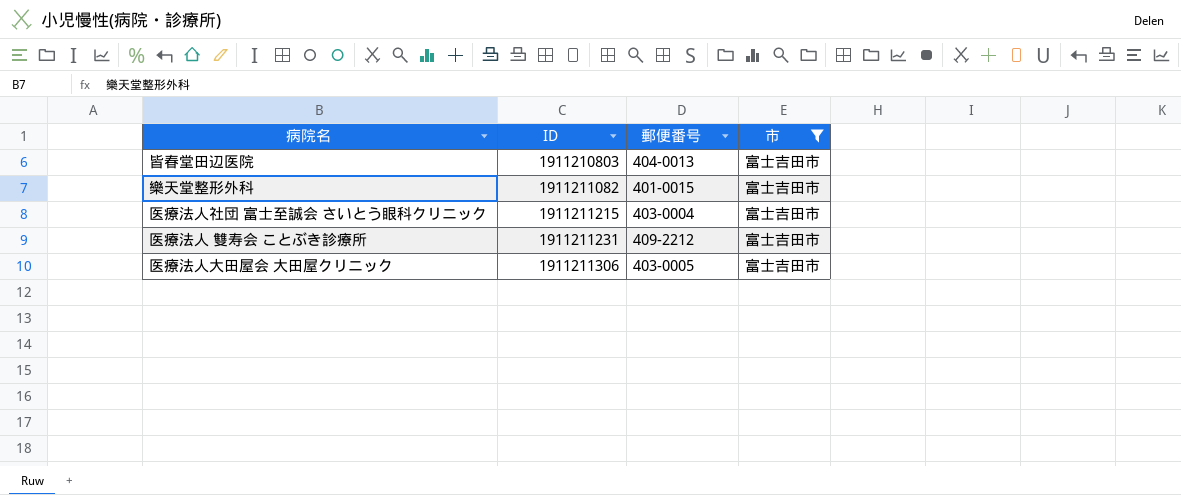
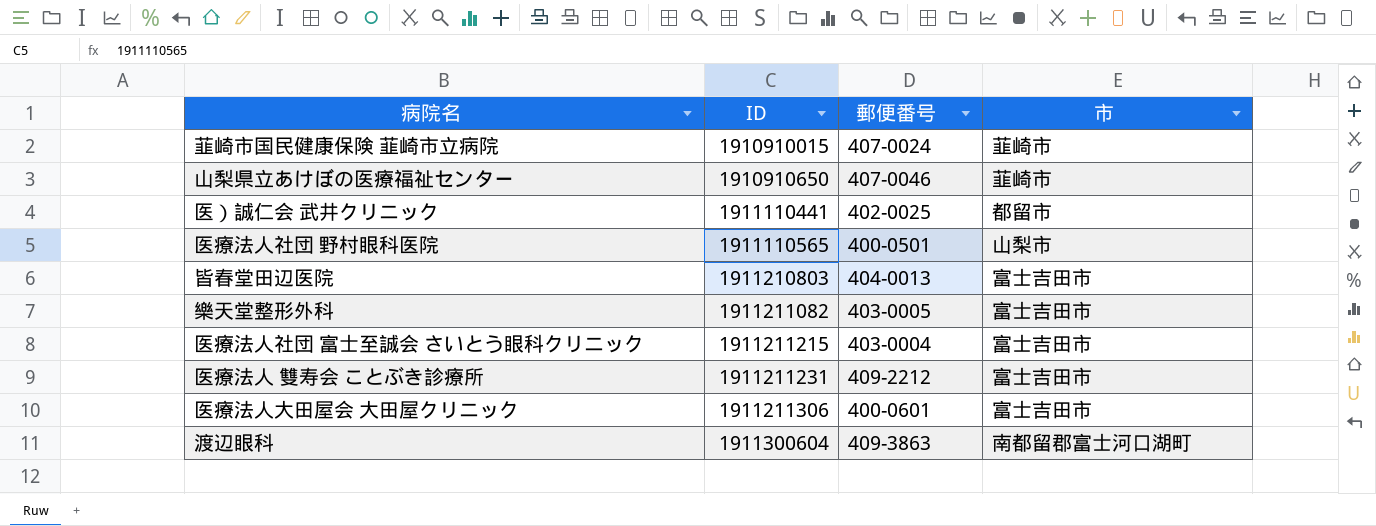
filter: 市 = 富士吉田市 -> none
樂天堂整形外科 | 郵便番号: 401-0015 -> 403-0005
医療法人大田屋会 大田屋クリニック | 郵便番号: 403-0005 -> 400-0601

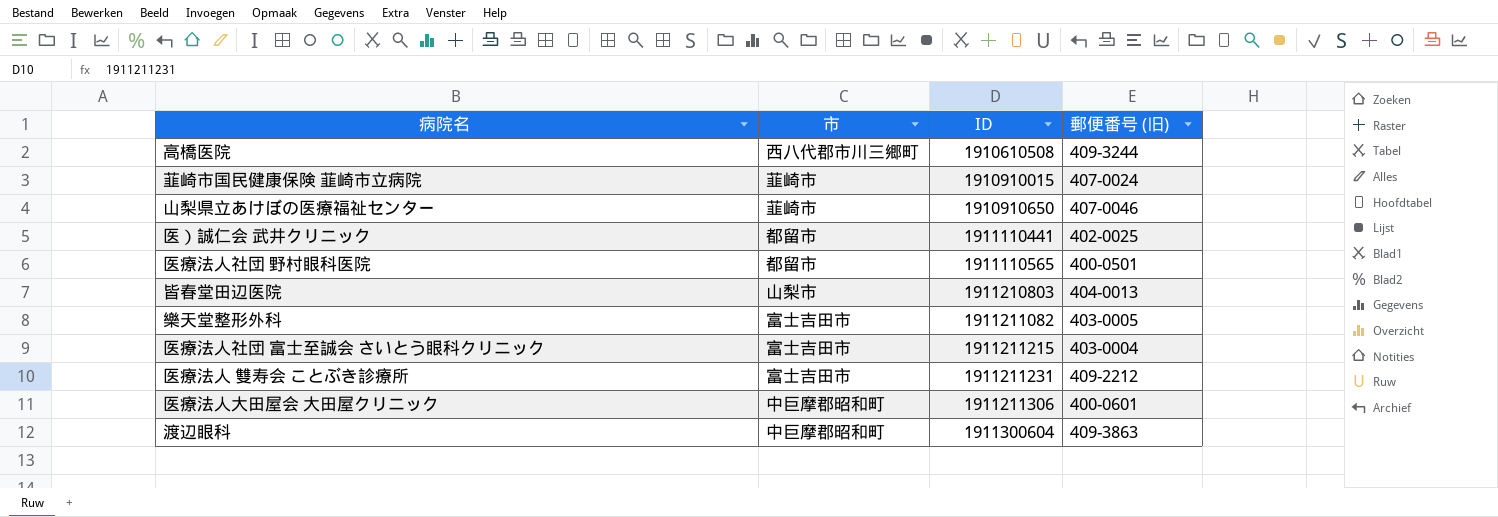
column 市 | position: 4 -> 2
column name: 郵便番号 -> 郵便番号 (旧)
row 高橋医院: none -> 西八代郡市川三郷町 | 1910610508 | 409-3244
医療法人社団 野村眼科医院 | 市: 山梨市 -> 都留市
皆春堂田辺医院 | 市: 富士吉田市 -> 山梨市
医療法人大田屋会 大田屋クリニック | 市: 富士吉田市 -> 中巨摩郡昭和町
渡辺眼科 | 市: 南都留郡富士河口湖町 -> 中巨摩郡昭和町

